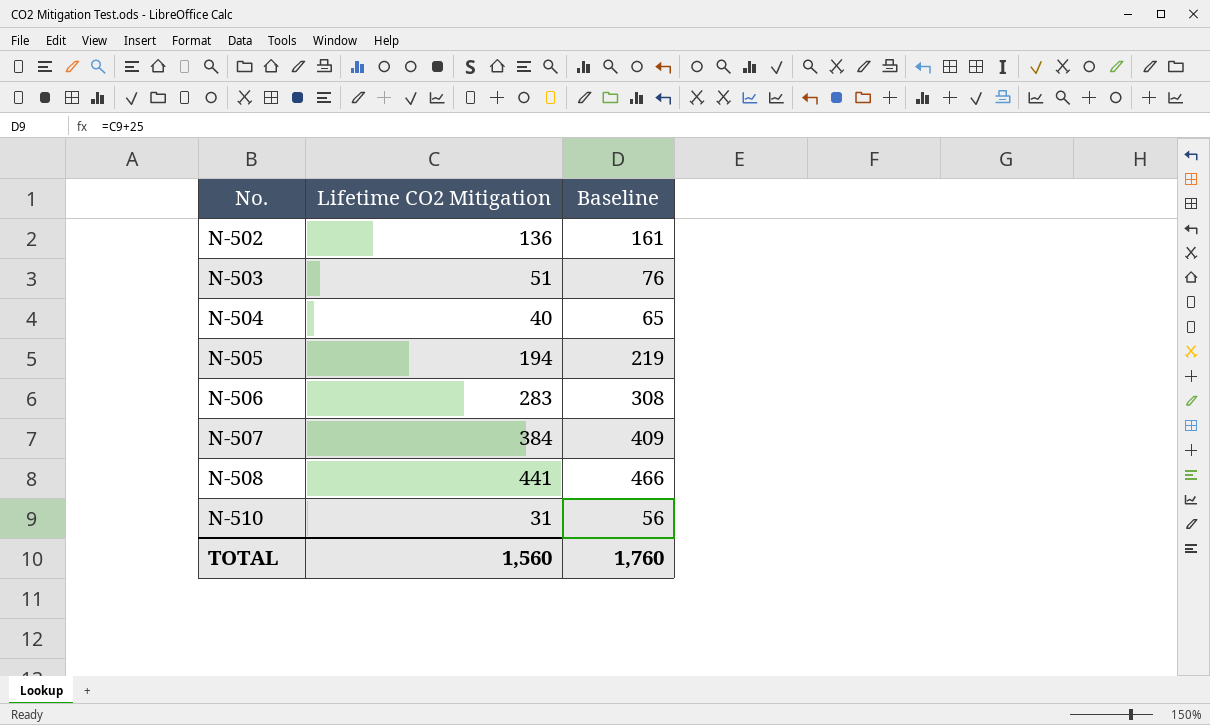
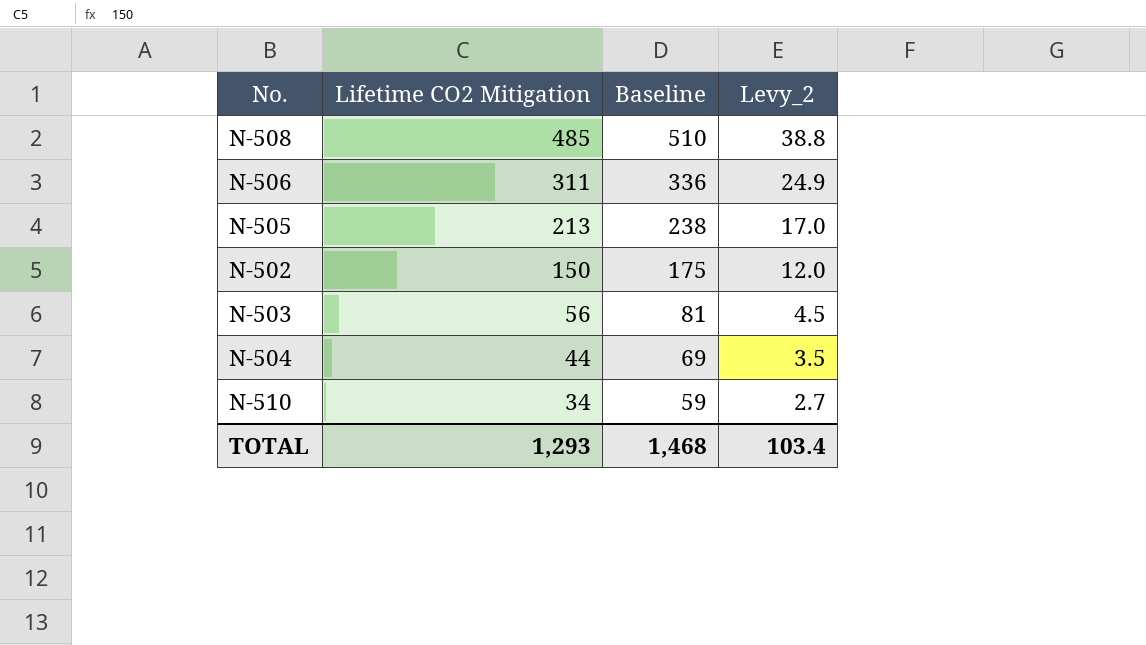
row order: No. ascending -> Lifetime CO2 Mitigation descending
column Levy_2 | formula: none -> [Lifetime CO2 Mitigation] * 0.08
row N-507: 384 | 409 -> none
N-508 | Lifetime CO2 Mitigation: 441 -> 485
N-508 | Baseline: 466 -> 510
N-506 | Lifetime CO2 Mitigation: 283 -> 311
N-506 | Baseline: 308 -> 336
N-505 | Lifetime CO2 Mitigation: 194 -> 213
N-505 | Baseline: 219 -> 238
N-502 | Lifetime CO2 Mitigation: 136 -> 150
N-502 | Baseline: 161 -> 175
N-503 | Lifetime CO2 Mitigation: 51 -> 56
N-503 | Baseline: 76 -> 81
N-504 | Lifetime CO2 Mitigation: 40 -> 44
N-504 | Baseline: 65 -> 69
N-510 | Lifetime CO2 Mitigation: 31 -> 34
N-510 | Baseline: 56 -> 59
TOTAL | Lifetime CO2 Mitigation: 1,560 -> 1,293
TOTAL | Baseline: 1,760 -> 1,468

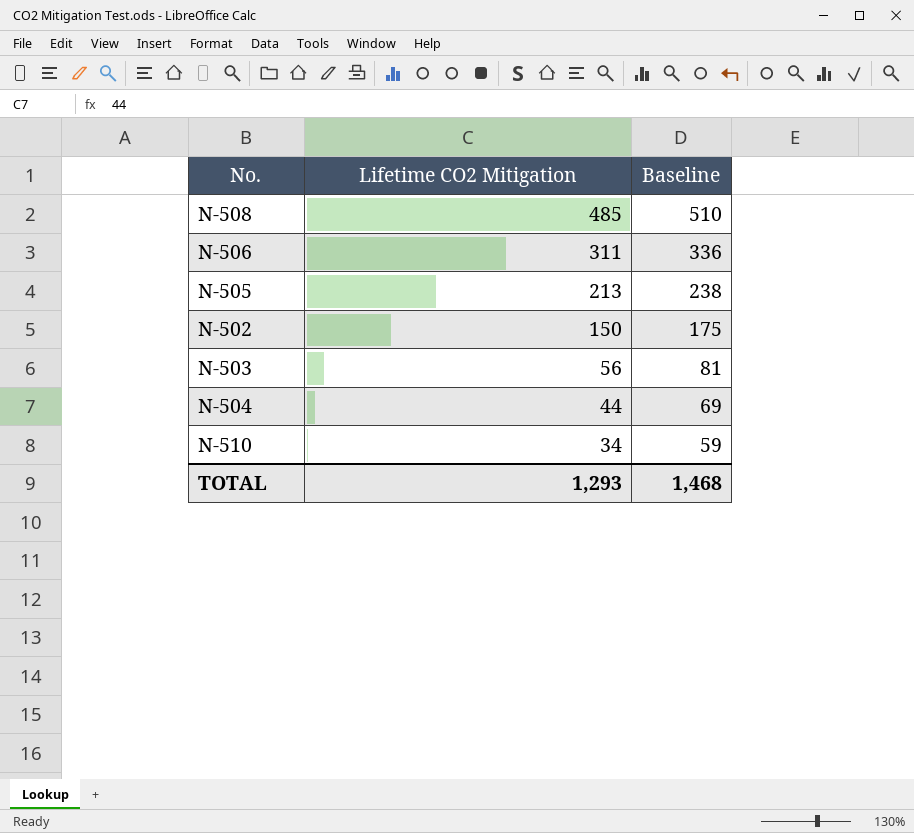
column Levy_2 | formula: [Lifetime CO2 Mitigation] * 0.08 -> none

